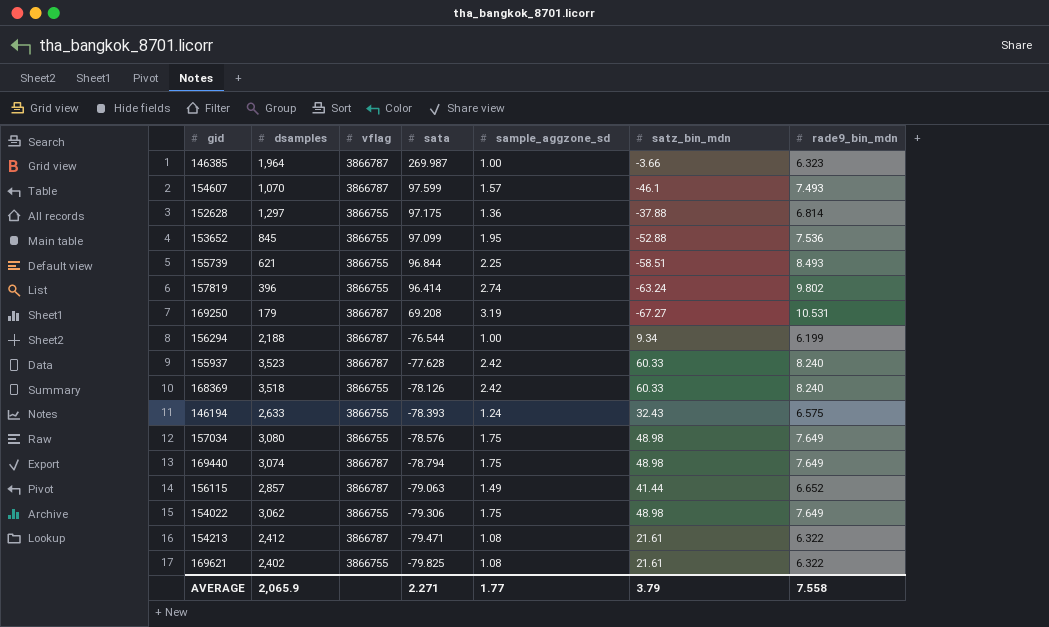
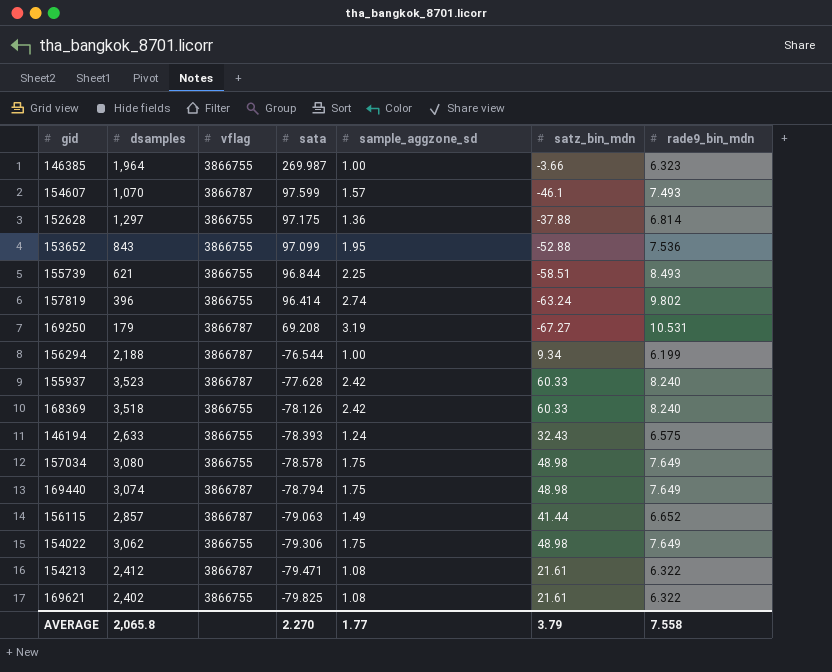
146385 | vflag: 3866787 -> 3866755
153652 | dsamples: 845 -> 843
157034 | sata: -78.576 -> -78.578
AVERAGE | dsamples: 2,065.9 -> 2,065.8
AVERAGE | sata: 2.271 -> 2.270

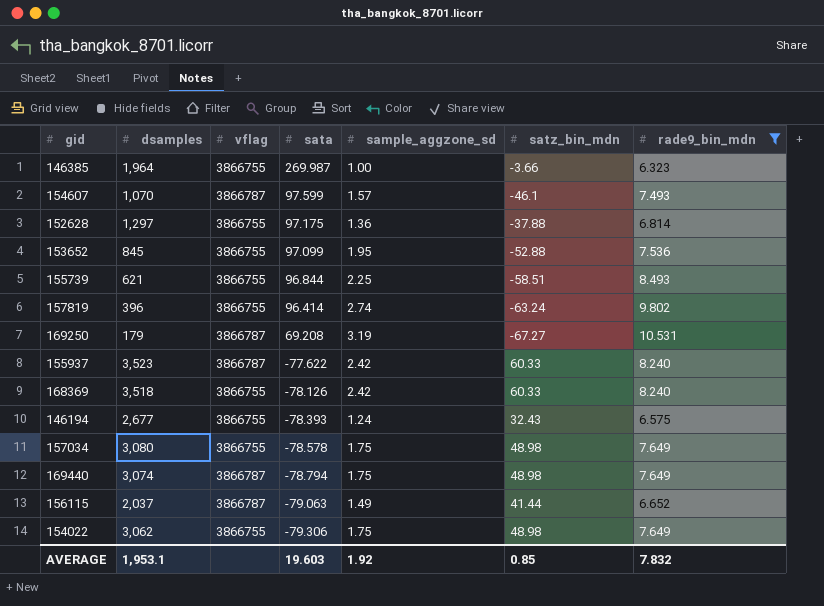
filter: none -> rade9_bin_mdn >= 6.323
153652 | dsamples: 843 -> 845
155937 | sata: -77.628 -> -77.622
146194 | dsamples: 2,633 -> 2,677
156115 | dsamples: 2,857 -> 2,037
AVERAGE | dsamples: 2,065.8 -> 1,953.1
AVERAGE | sata: 2.270 -> 19.603
AVERAGE | sample_aggzone_sd: 1.77 -> 1.92
AVERAGE | satz_bin_mdn: 3.79 -> 0.85
AVERAGE | rade9_bin_mdn: 7.558 -> 7.832

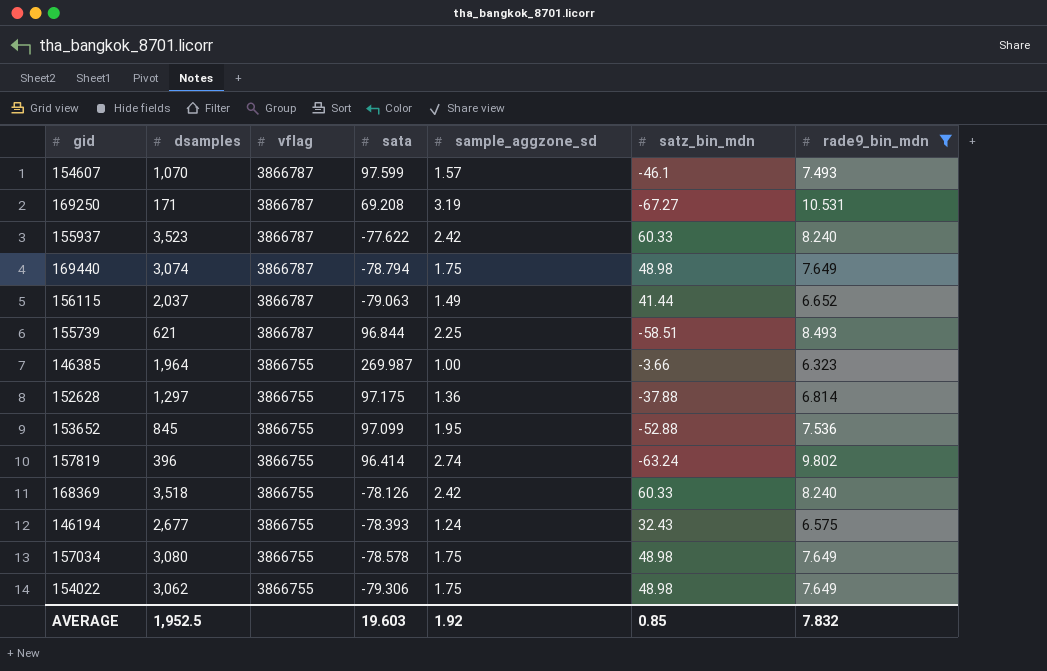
row order: sata descending -> vflag descending
169250 | dsamples: 179 -> 171
155739 | vflag: 3866755 -> 3866787
AVERAGE | dsamples: 1,953.1 -> 1,952.5

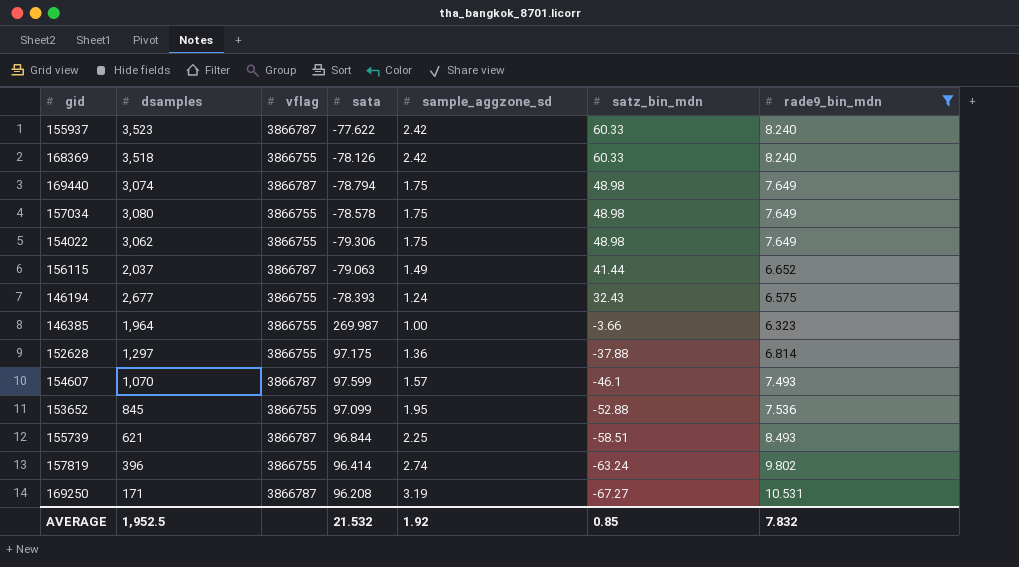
row order: vflag descending -> satz_bin_mdn descending
169250 | sata: 69.208 -> 96.208
AVERAGE | sata: 19.603 -> 21.532

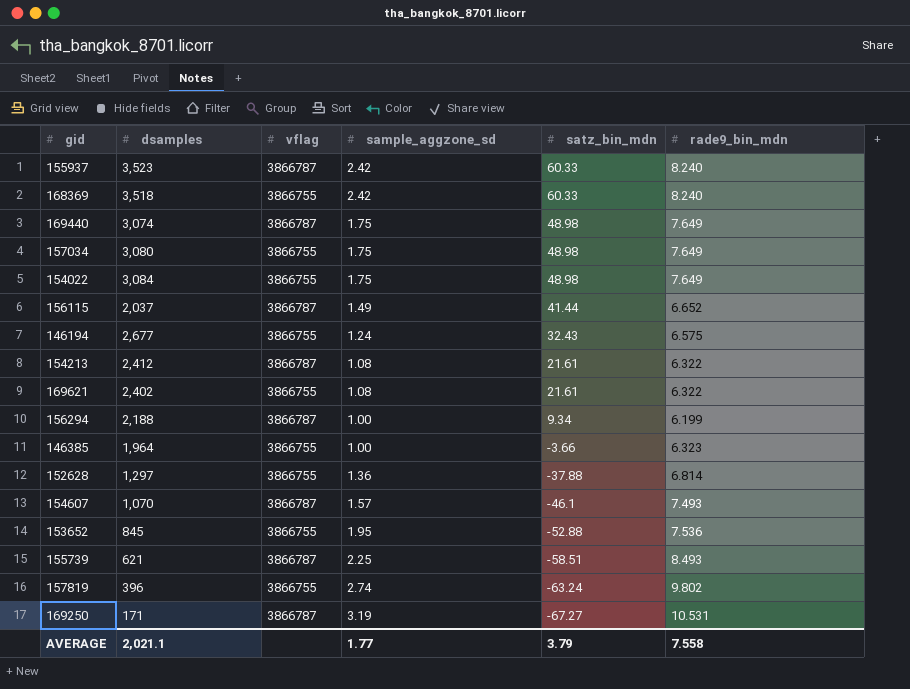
filter: rade9_bin_mdn >= 6.323 -> none
column sata | position: 4 -> none
154022 | dsamples: 3,062 -> 3,084
AVERAGE | dsamples: 1,952.5 -> 2,021.1
AVERAGE | sample_aggzone_sd: 1.92 -> 1.77
AVERAGE | satz_bin_mdn: 0.85 -> 3.79
AVERAGE | rade9_bin_mdn: 7.832 -> 7.558

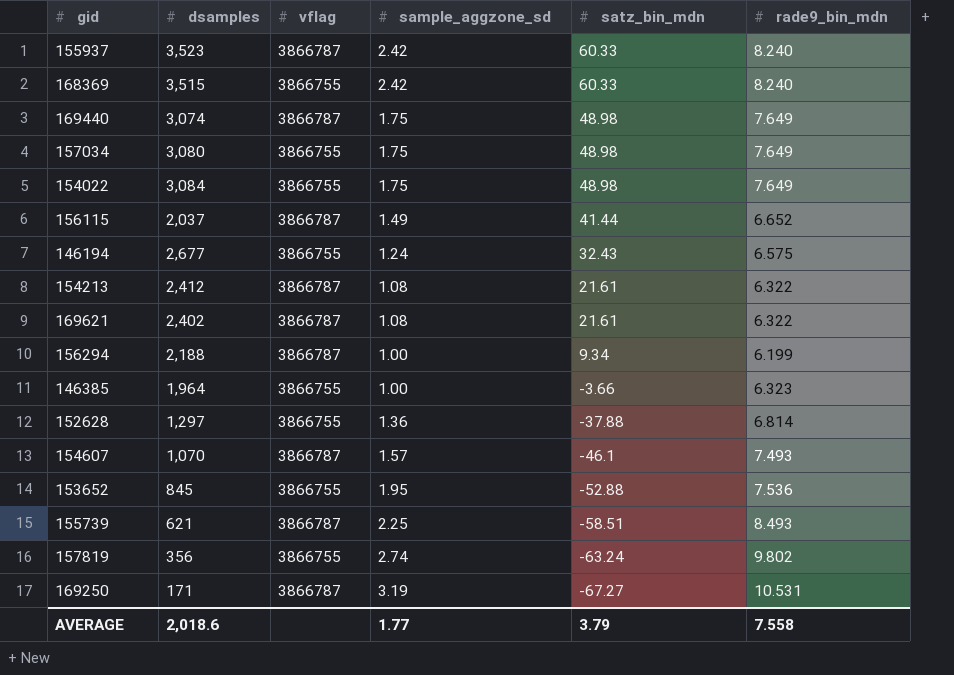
168369 | dsamples: 3,518 -> 3,515
169621 | vflag: 3866755 -> 3866787
157819 | dsamples: 396 -> 356
AVERAGE | dsamples: 2,021.1 -> 2,018.6

